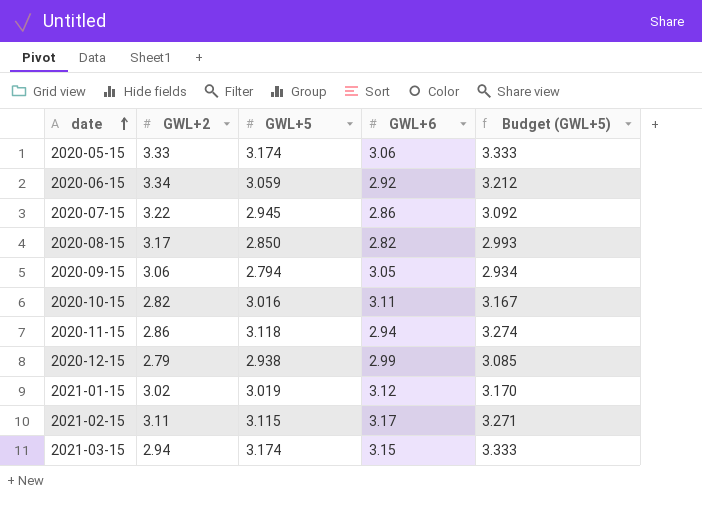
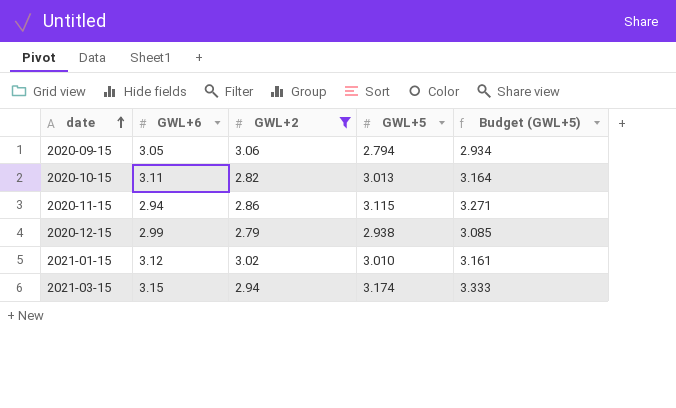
filter: none -> GWL+2 <= 3.06
column GWL+6 | position: 4 -> 2
2020-10-15 | GWL+5: 3.016 -> 3.013
2020-10-15 | Budget (GWL+5): 3.167 -> 3.164
2020-11-15 | GWL+5: 3.118 -> 3.115
2020-11-15 | Budget (GWL+5): 3.274 -> 3.271
2021-01-15 | GWL+5: 3.019 -> 3.010
2021-01-15 | Budget (GWL+5): 3.170 -> 3.161

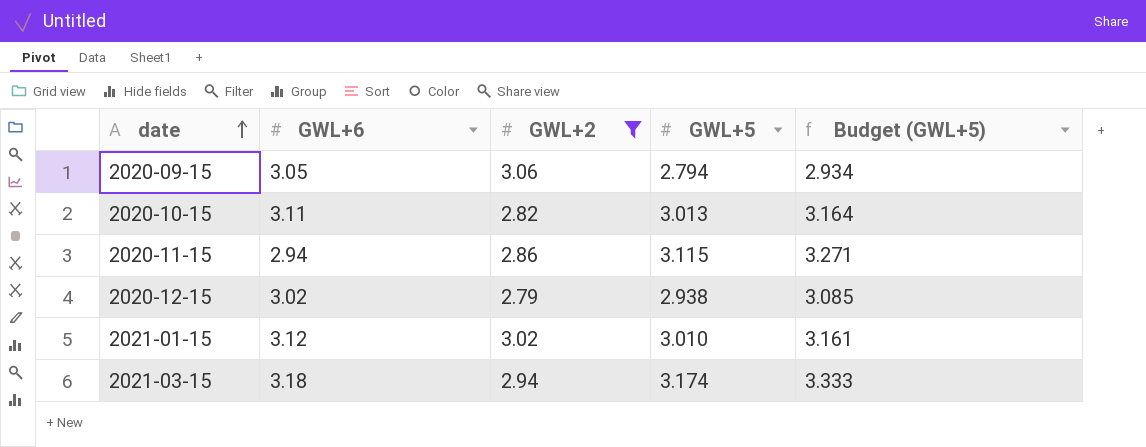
2020-12-15 | GWL+6: 2.99 -> 3.02
2021-03-15 | GWL+6: 3.15 -> 3.18

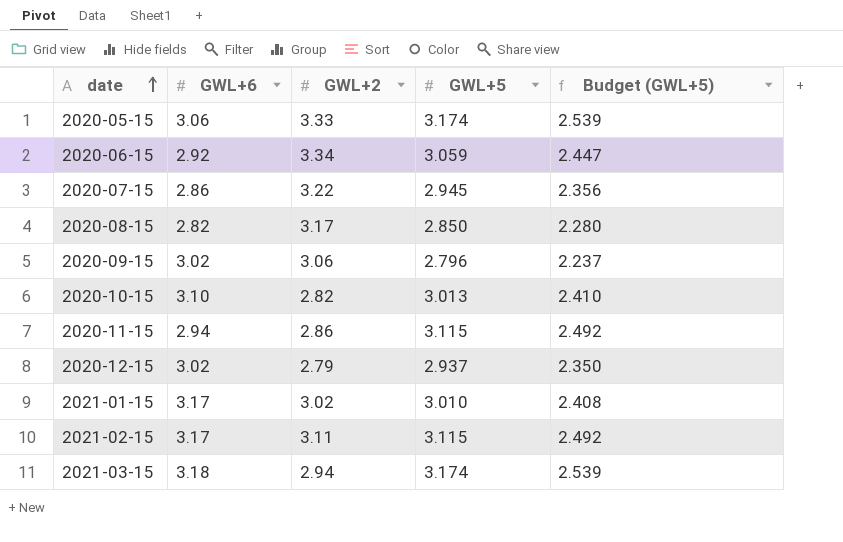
filter: GWL+2 <= 3.06 -> none
column Budget (GWL+5) | formula: [GWL+5] * 1.05 -> [GWL+5] * 0.8
2020-09-15 | GWL+6: 3.05 -> 3.02
2020-09-15 | GWL+5: 2.794 -> 2.796
2020-10-15 | GWL+6: 3.11 -> 3.10
2020-12-15 | GWL+5: 2.938 -> 2.937
2021-01-15 | GWL+6: 3.12 -> 3.17

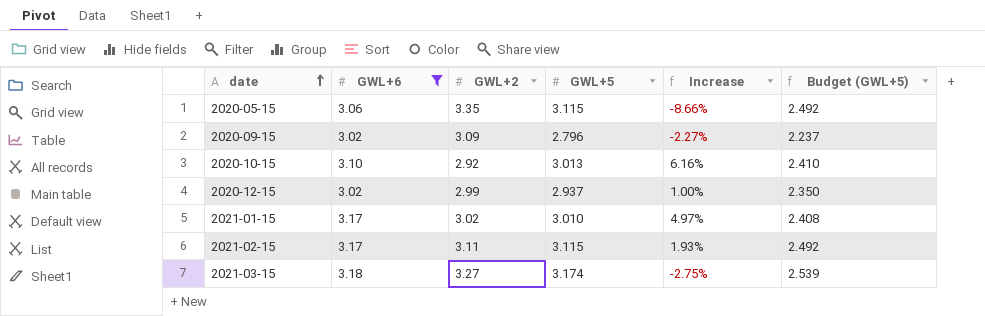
filter: none -> GWL+6 >= 3.02
column Increase | formula: none -> ([GWL+6] - [GWL+2]) / [GWL+2]
2020-05-15 | GWL+2: 3.33 -> 3.35
2020-05-15 | GWL+5: 3.174 -> 3.115
2020-05-15 | Budget (GWL+5): 2.539 -> 2.492
2020-09-15 | GWL+2: 3.06 -> 3.09
2020-10-15 | GWL+2: 2.82 -> 2.92
2020-12-15 | GWL+2: 2.79 -> 2.99
2021-03-15 | GWL+2: 2.94 -> 3.27

